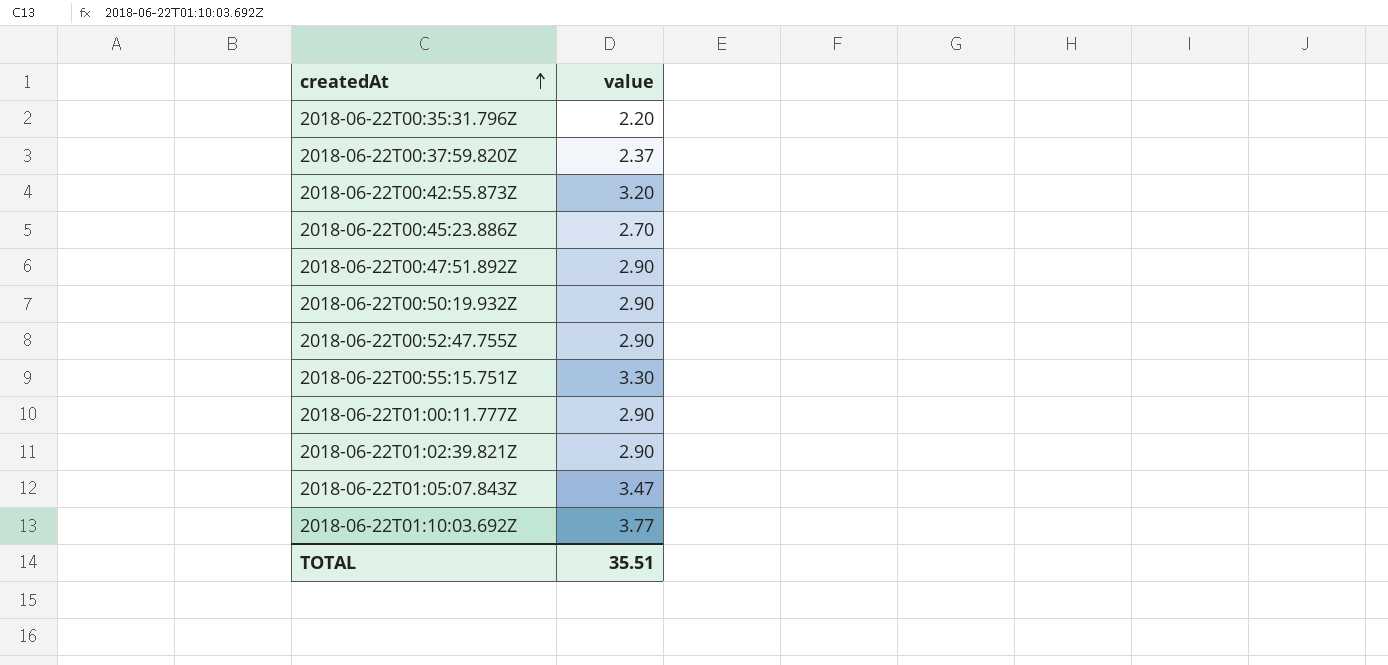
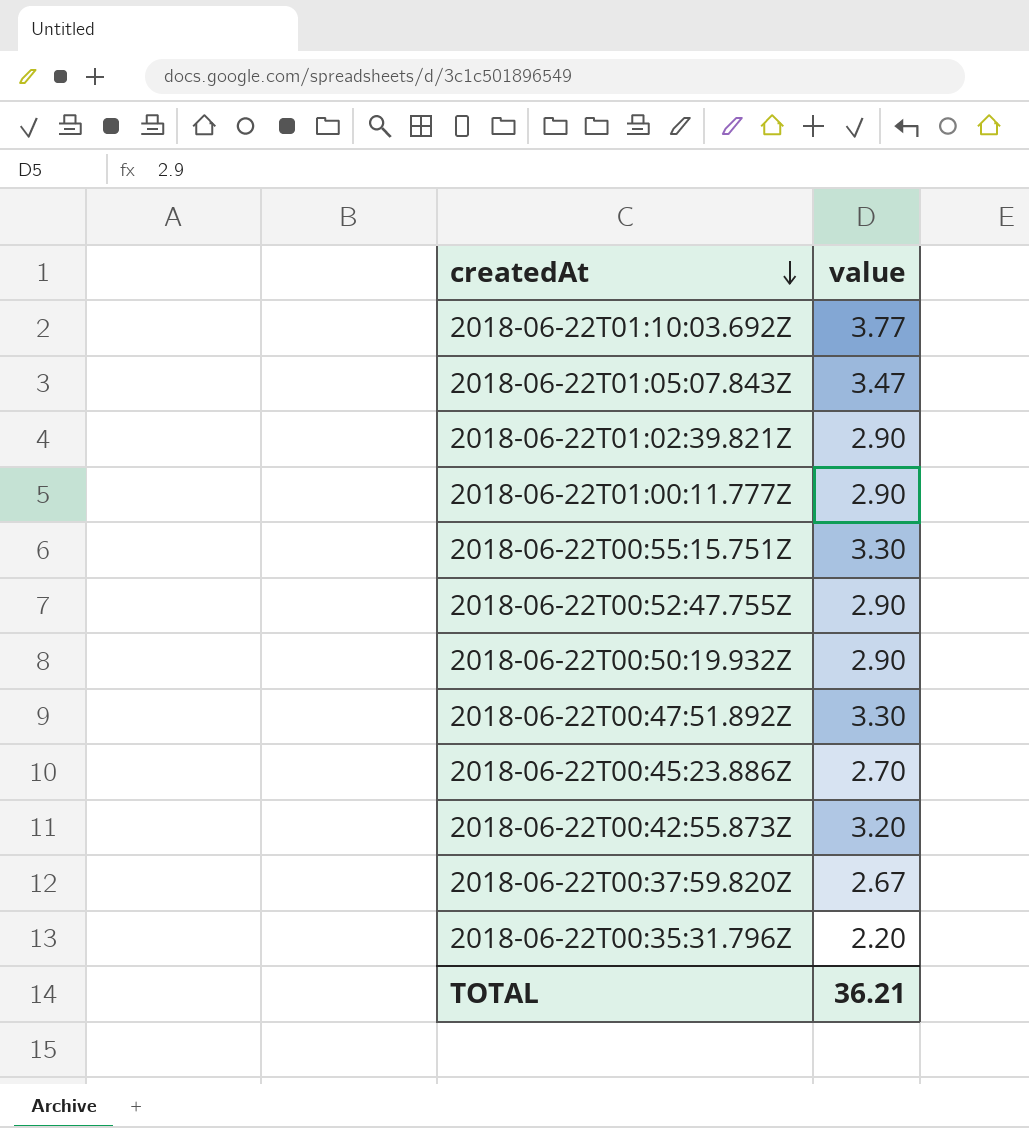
row order: createdAt ascending -> createdAt descending
2018-06-22T00:47:51.892Z | value: 2.90 -> 3.30
2018-06-22T00:37:59.820Z | value: 2.37 -> 2.67
TOTAL | value: 35.51 -> 36.21

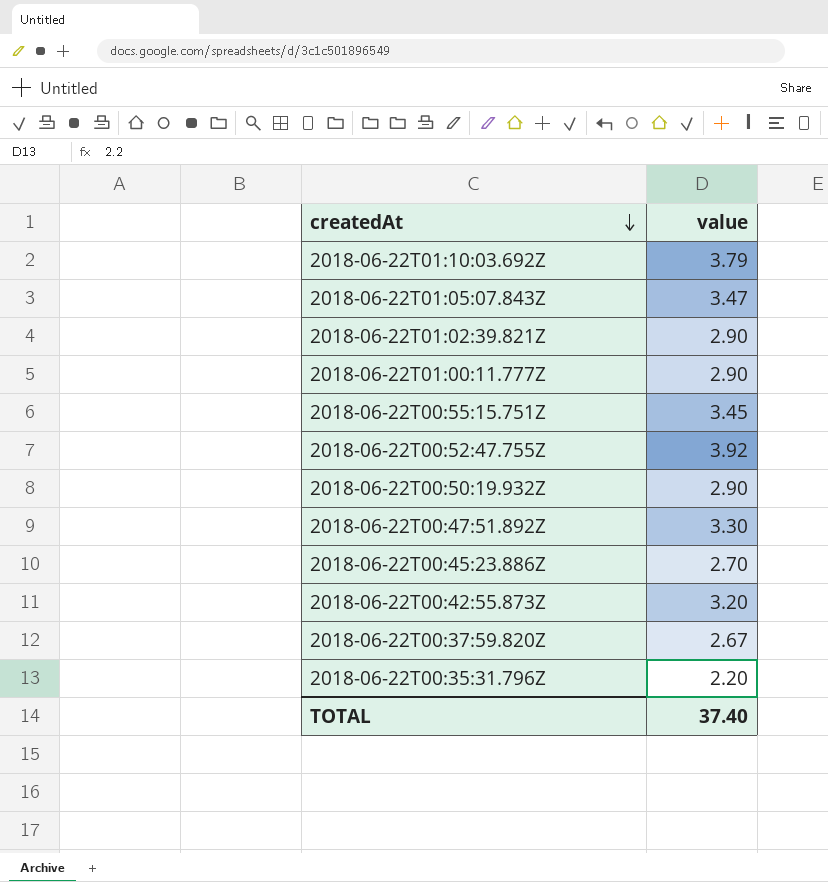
2018-06-22T01:10:03.692Z | value: 3.77 -> 3.79
2018-06-22T00:55:15.751Z | value: 3.30 -> 3.45
2018-06-22T00:52:47.755Z | value: 2.90 -> 3.92
TOTAL | value: 36.21 -> 37.40

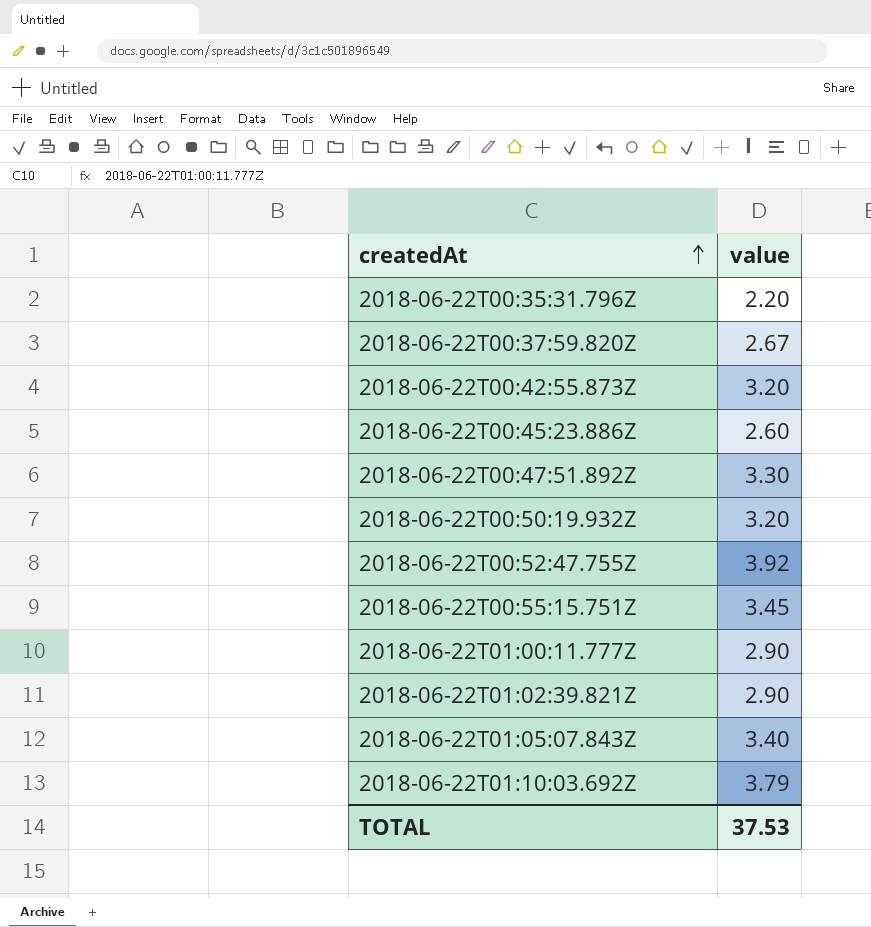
row order: createdAt descending -> createdAt ascending
2018-06-22T00:45:23.886Z | value: 2.70 -> 2.60
2018-06-22T00:50:19.932Z | value: 2.90 -> 3.20
2018-06-22T01:05:07.843Z | value: 3.47 -> 3.40
TOTAL | value: 37.40 -> 37.53

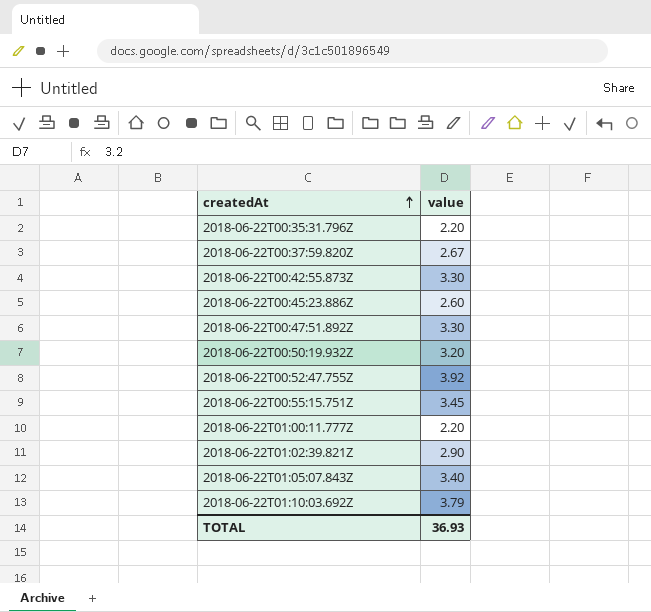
2018-06-22T00:42:55.873Z | value: 3.20 -> 3.30
2018-06-22T01:00:11.777Z | value: 2.90 -> 2.20
TOTAL | value: 37.53 -> 36.93

